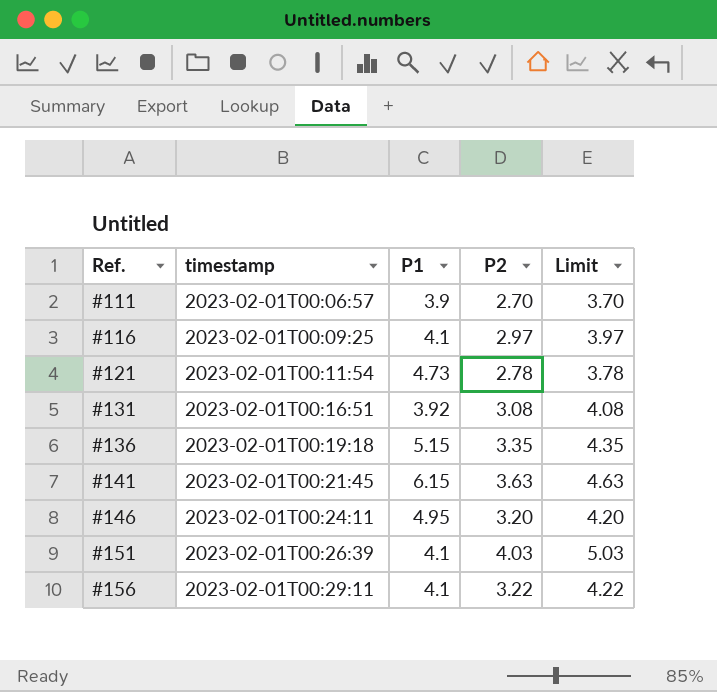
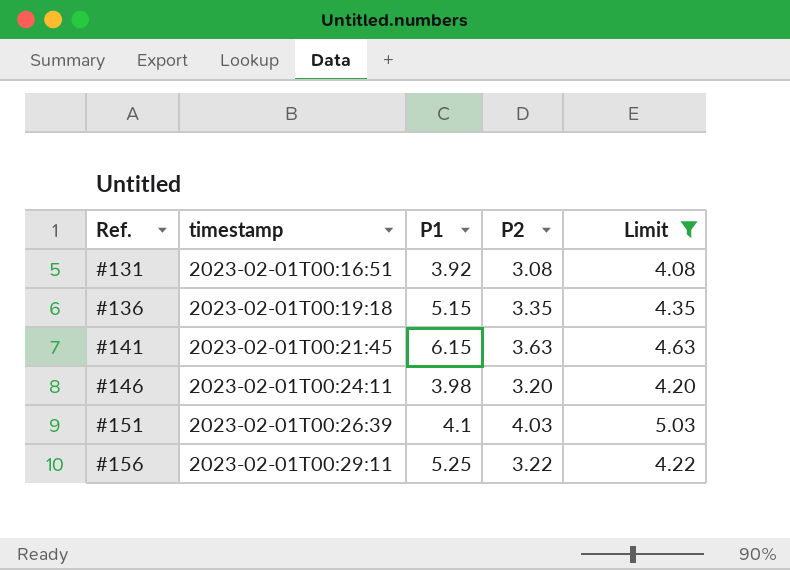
filter: none -> Limit >= 4.08
#146 | P1: 4.95 -> 3.98
#156 | P1: 4.1 -> 5.25

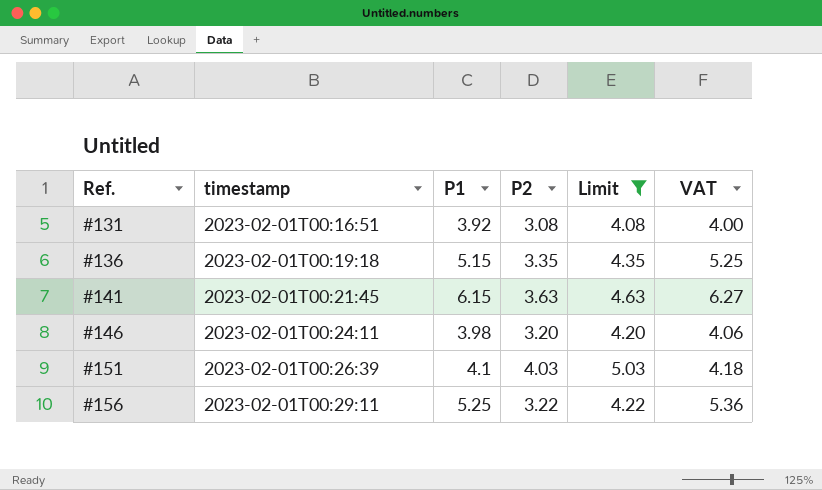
column VAT | formula: none -> [P1] * 1.02

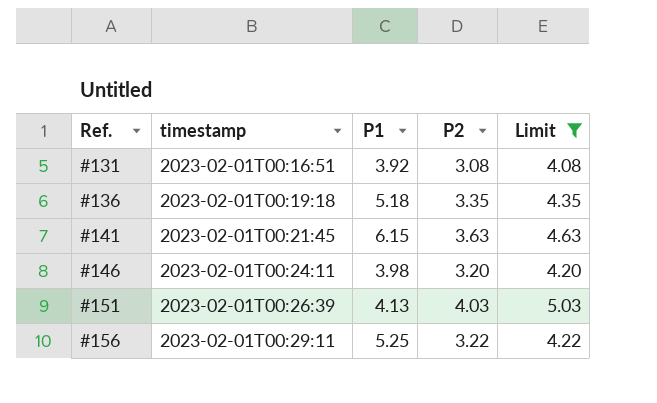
column VAT | formula: [P1] * 1.02 -> none
#136 | P1: 5.15 -> 5.18
#151 | P1: 4.1 -> 4.13

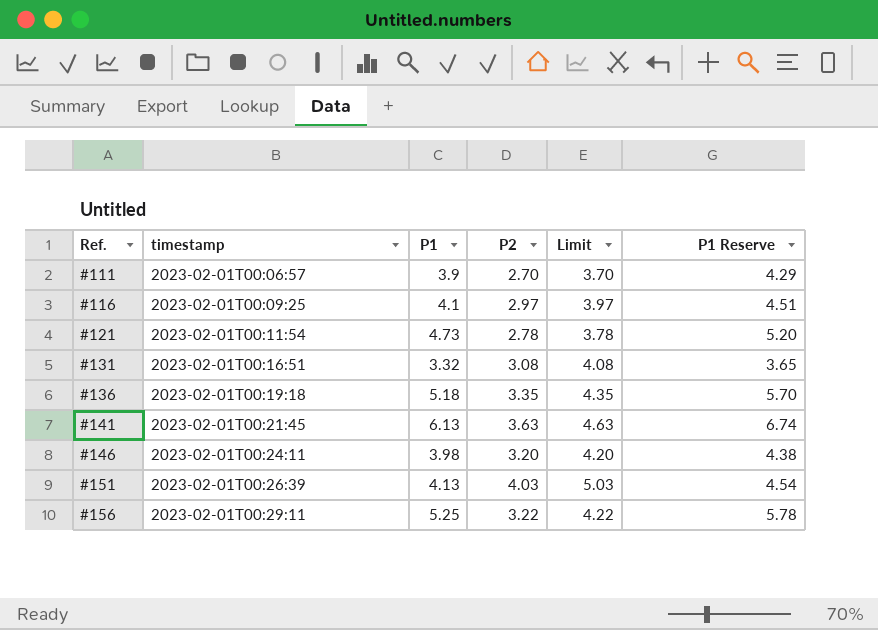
filter: Limit >= 4.08 -> none
column P1 Reserve | formula: none -> [P1] * 1.1
#131 | P1: 3.92 -> 3.32
#141 | P1: 6.15 -> 6.13

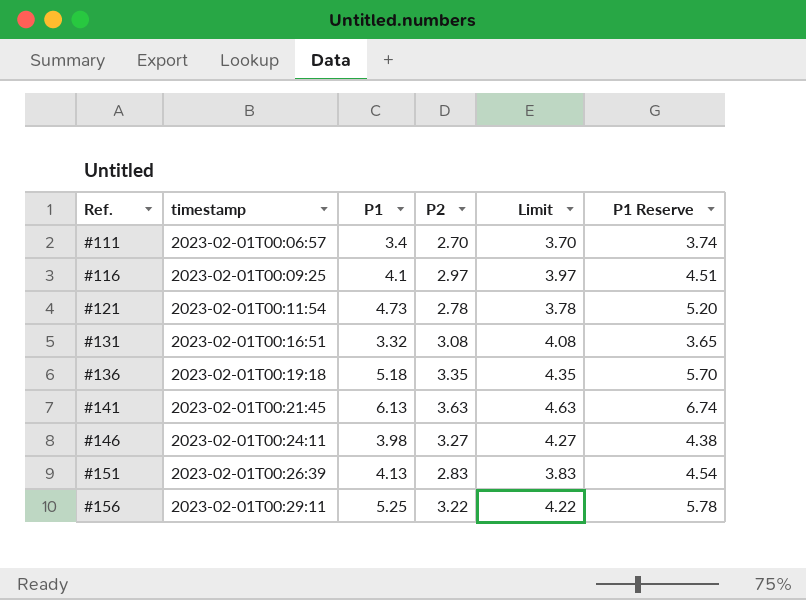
#111 | P1: 3.9 -> 3.4
#111 | P1 Reserve: 4.29 -> 3.74
#146 | P2: 3.20 -> 3.27
#146 | Limit: 4.20 -> 4.27
#151 | P2: 4.03 -> 2.83
#151 | Limit: 5.03 -> 3.83

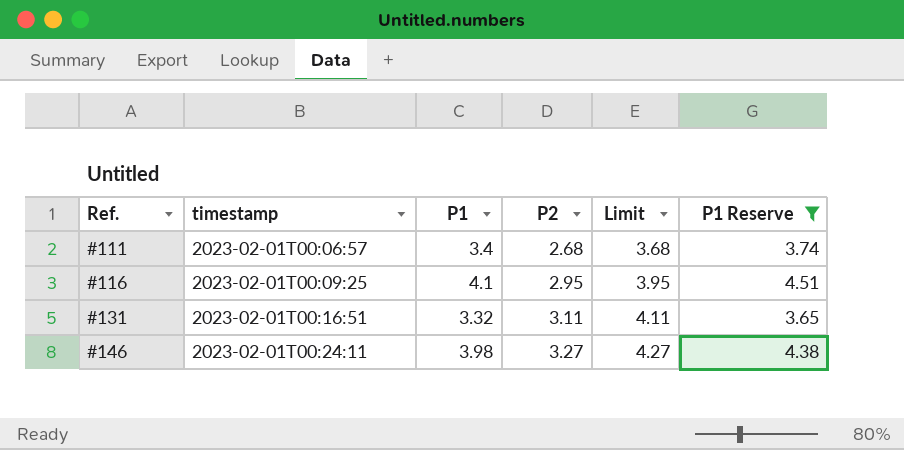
filter: none -> P1 Reserve <= 4.51
#111 | P2: 2.70 -> 2.68
#111 | Limit: 3.70 -> 3.68
#116 | P2: 2.97 -> 2.95
#116 | Limit: 3.97 -> 3.95
#131 | P2: 3.08 -> 3.11
#131 | Limit: 4.08 -> 4.11

